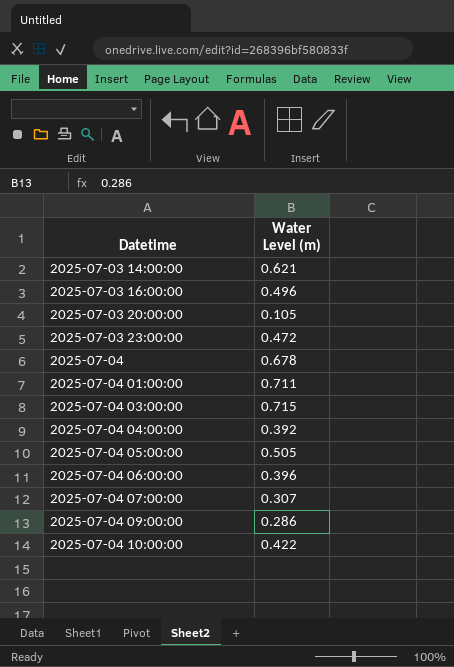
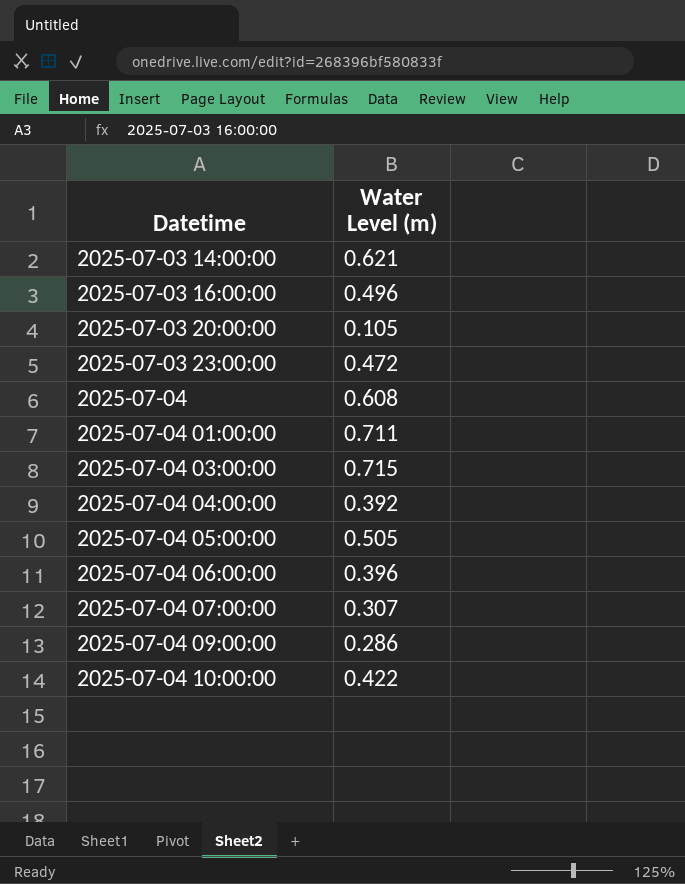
2025-07-04 | Water Level (m): 0.678 -> 0.608

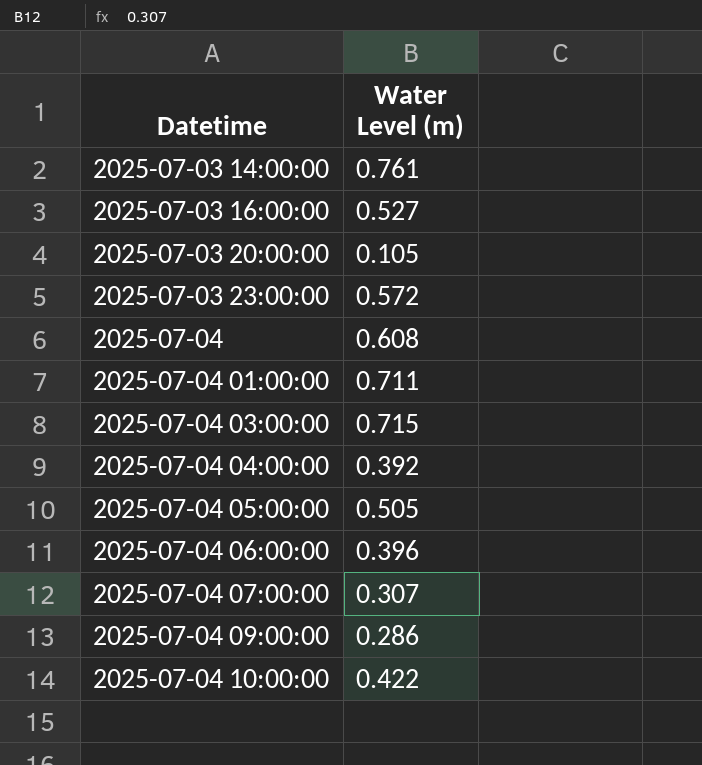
2025-07-03 14:00:00 | Water Level (m): 0.621 -> 0.761
2025-07-03 16:00:00 | Water Level (m): 0.496 -> 0.527
2025-07-03 23:00:00 | Water Level (m): 0.472 -> 0.572

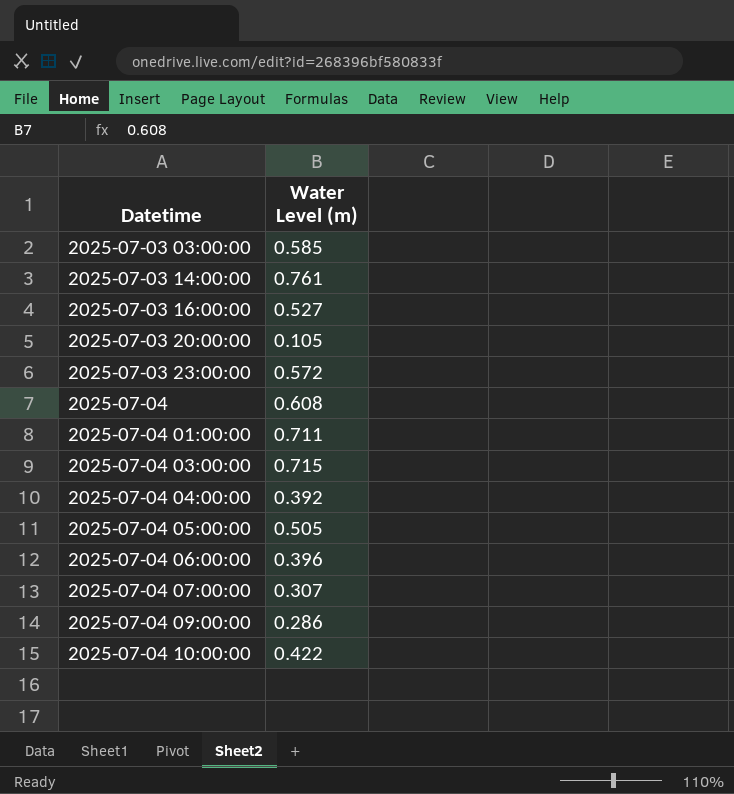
row 2025-07-03 03:00:00: none -> 0.585

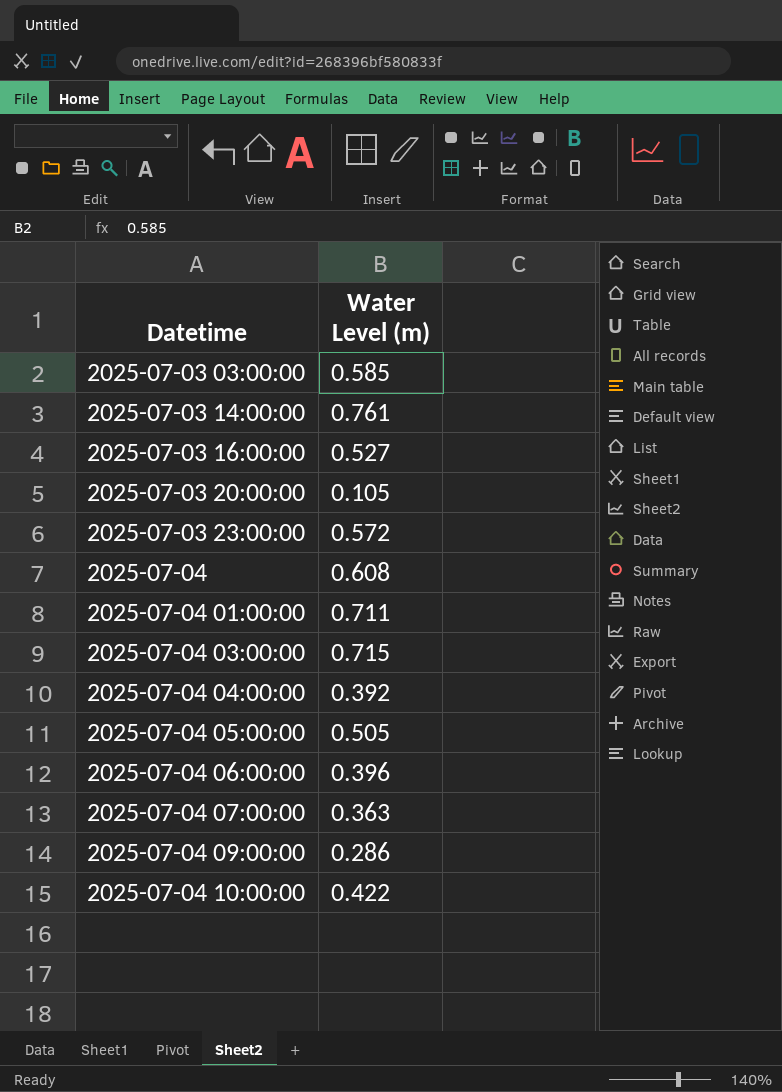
2025-07-04 07:00:00 | Water Level (m): 0.307 -> 0.363

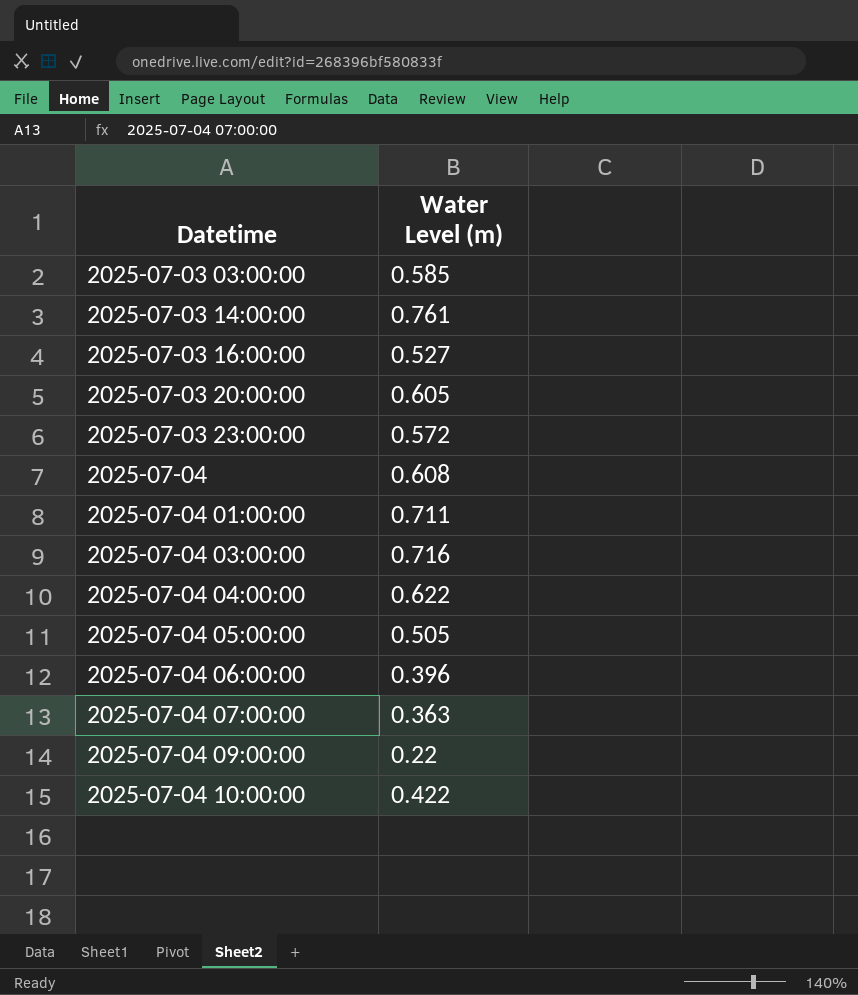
2025-07-03 20:00:00 | Water Level (m): 0.105 -> 0.605
2025-07-04 03:00:00 | Water Level (m): 0.715 -> 0.716
2025-07-04 04:00:00 | Water Level (m): 0.392 -> 0.622
2025-07-04 09:00:00 | Water Level (m): 0.286 -> 0.22

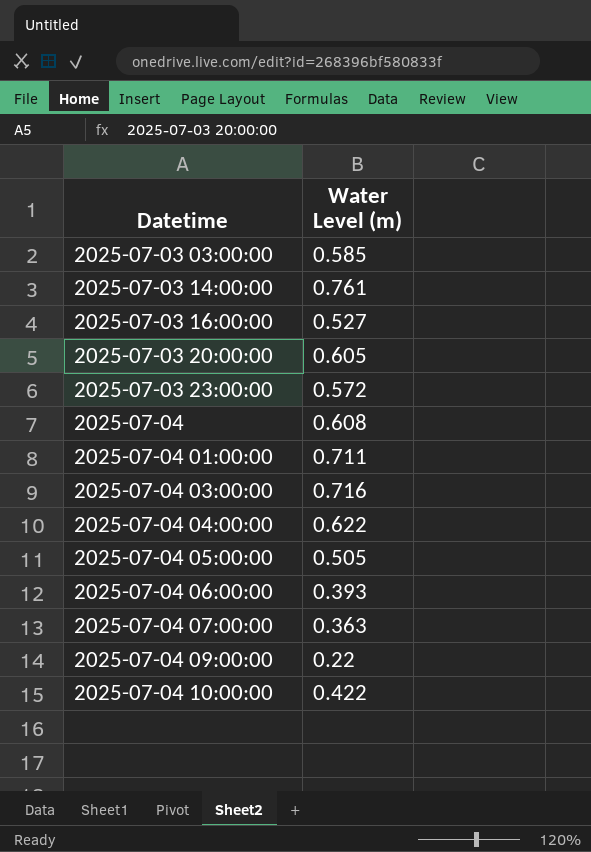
2025-07-04 06:00:00 | Water Level (m): 0.396 -> 0.393

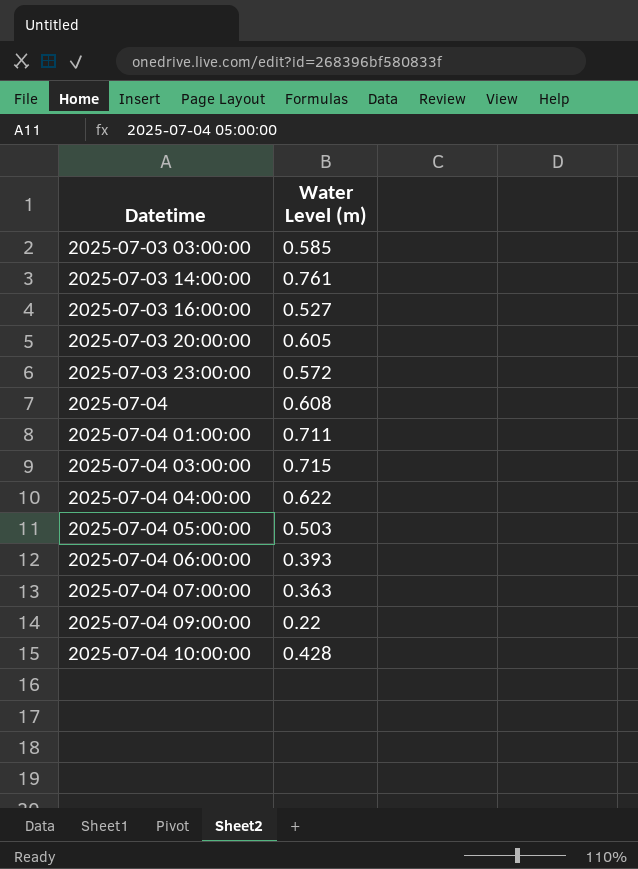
2025-07-04 03:00:00 | Water Level (m): 0.716 -> 0.715
2025-07-04 05:00:00 | Water Level (m): 0.505 -> 0.503
2025-07-04 10:00:00 | Water Level (m): 0.422 -> 0.428

